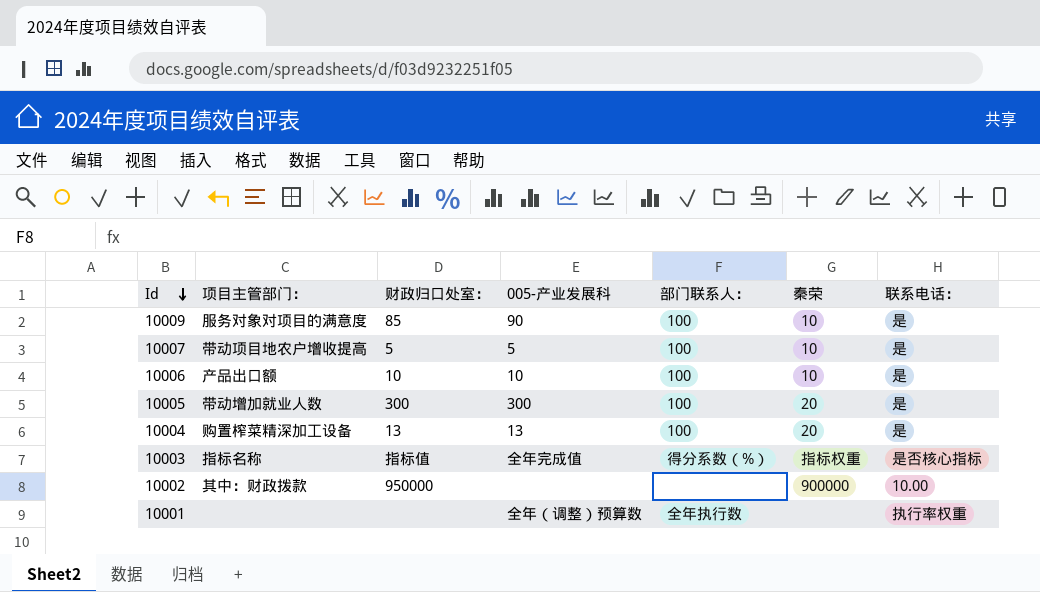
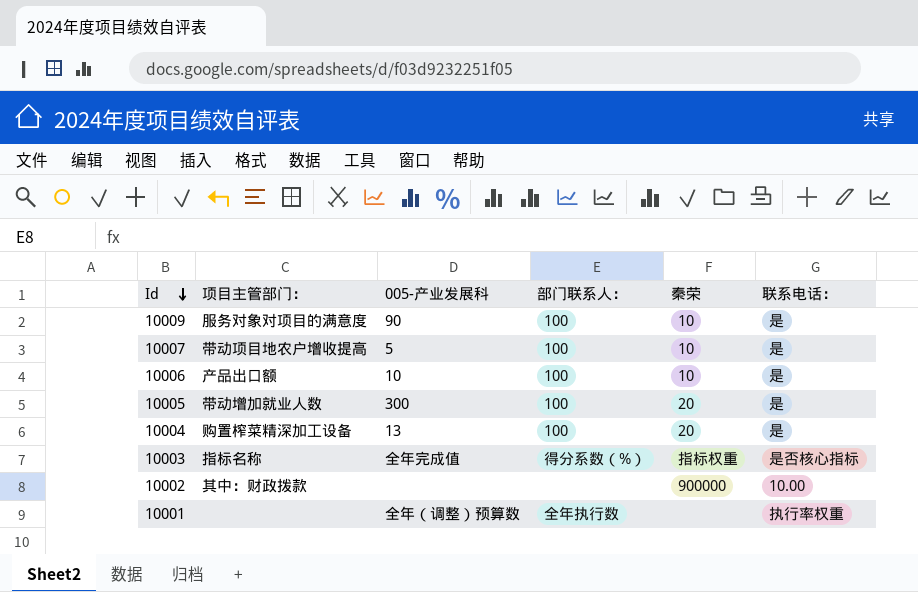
column 财政归口处室： | position: 3 -> none

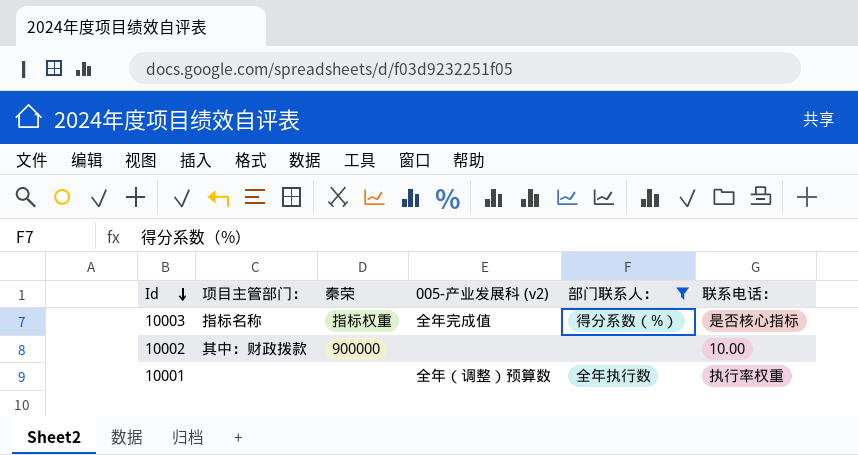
filter: none -> 部门联系人： != 100
column 秦荣 | position: 5 -> 3
column name: 005-产业发展科 -> 005-产业发展科 (v2)

